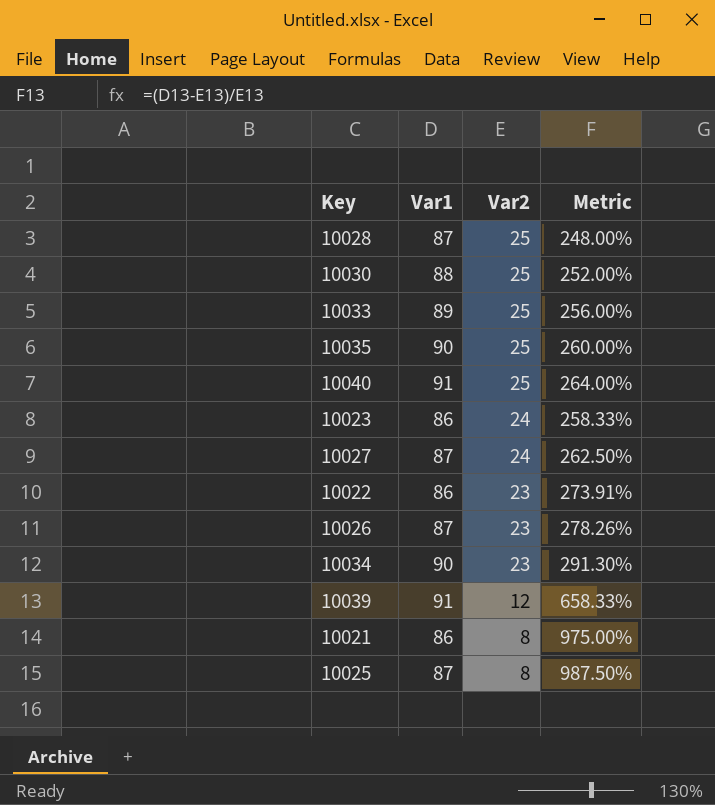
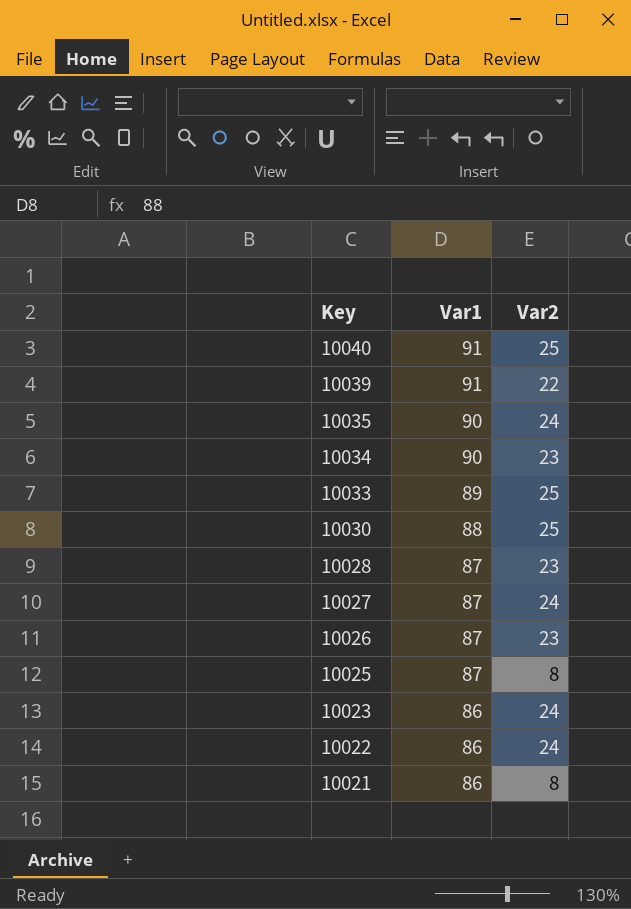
row order: Var2 descending -> Key descending
column Metric | formula: ([Var1] - [Var2]) / [Var2] -> none
10039 | Var2: 12 -> 22
10035 | Var2: 25 -> 24
10028 | Var2: 25 -> 23
10022 | Var2: 23 -> 24

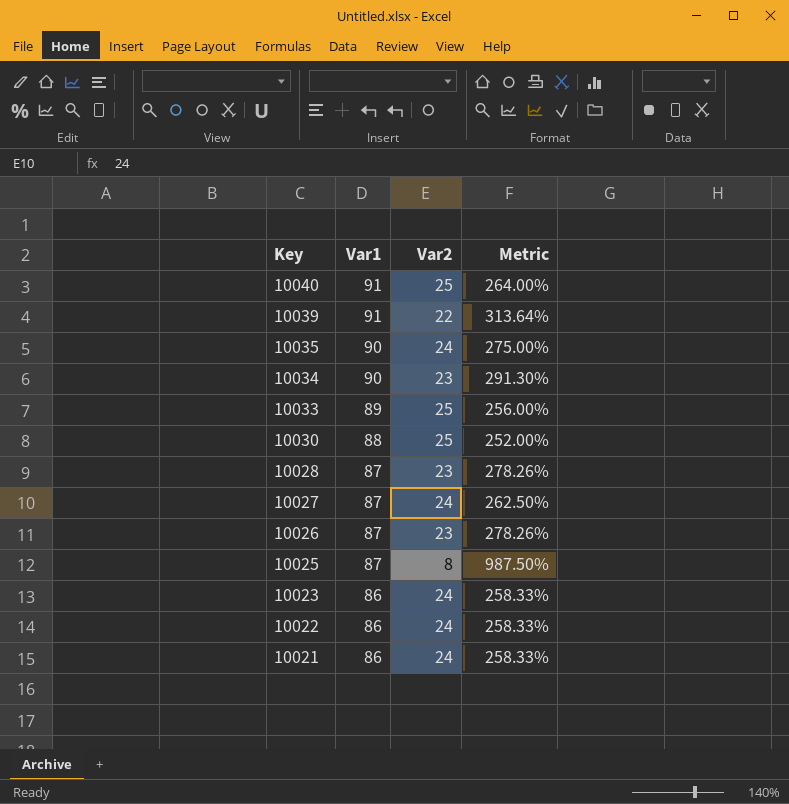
column Metric | formula: none -> ([Var1] - [Var2]) / [Var2]
10021 | Var2: 8 -> 24

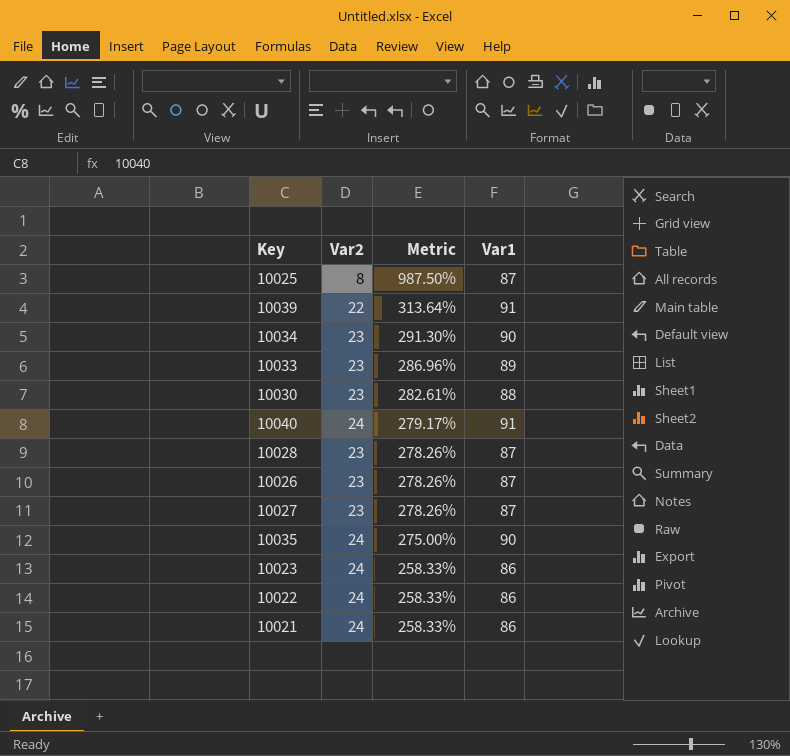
row order: Key descending -> Metric descending
column Var1 | position: 2 -> 4
10033 | Var2: 25 -> 23
10033 | Metric: 256.00% -> 286.96%
10030 | Var2: 25 -> 23
10030 | Metric: 252.00% -> 282.61%
10040 | Var2: 25 -> 24
10040 | Metric: 264.00% -> 279.17%
10027 | Var2: 24 -> 23
10027 | Metric: 262.50% -> 278.26%

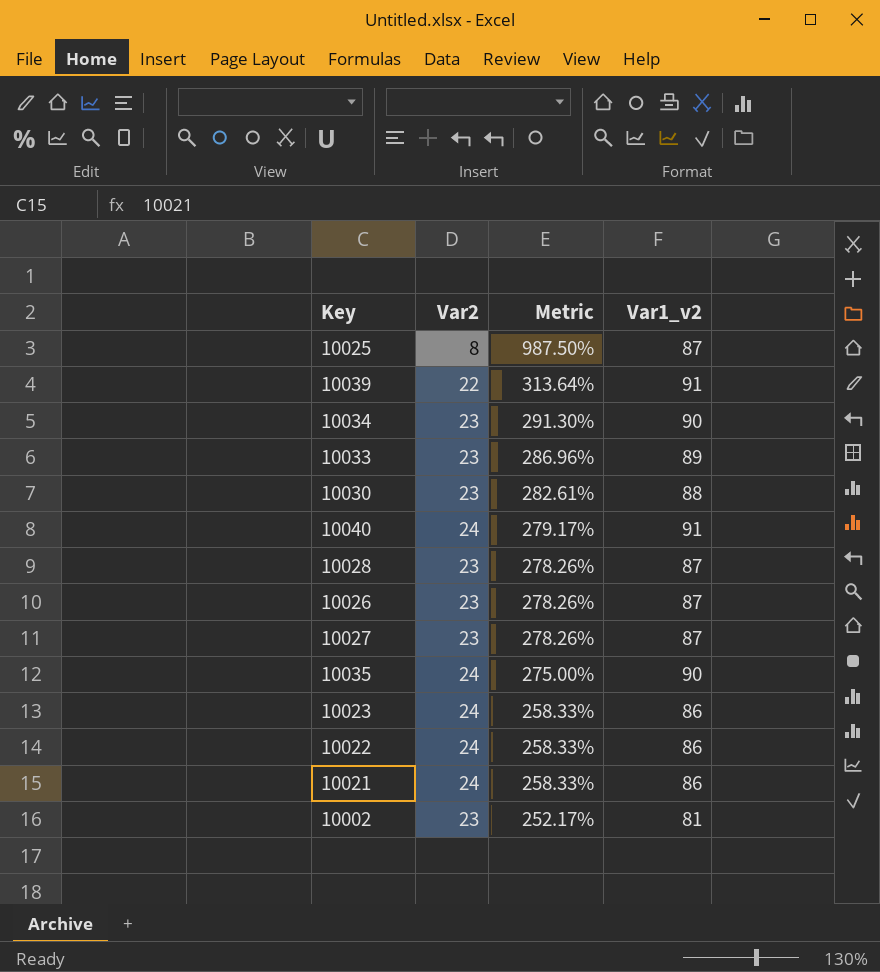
column name: Var1 -> Var1_v2
row 10002: none -> 23 | 252.17% | 81

